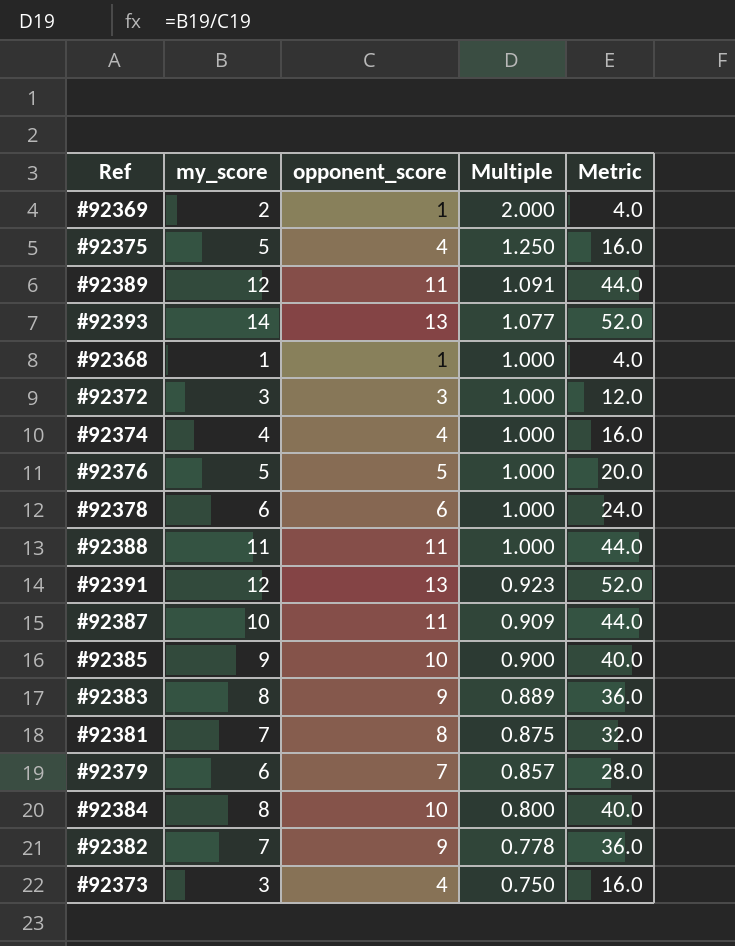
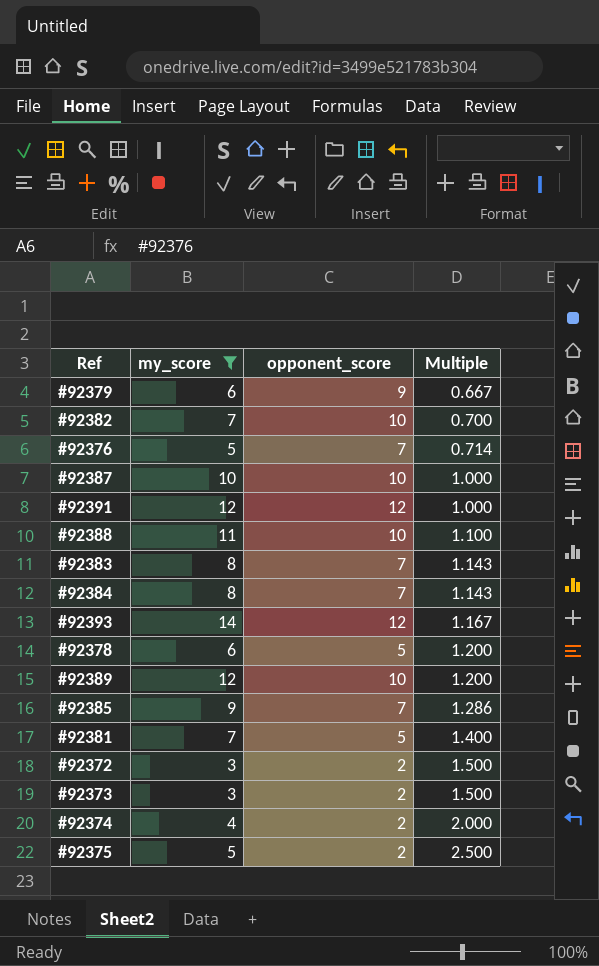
filter: none -> my_score >= 3
row order: Multiple descending -> Multiple ascending
column Metric | formula: [opponent_score] * 4 -> none
#92379 | opponent_score: 7 -> 9
#92379 | Multiple: 0.857 -> 0.667
#92382 | opponent_score: 9 -> 10
#92382 | Multiple: 0.778 -> 0.700
#92376 | opponent_score: 5 -> 7
#92376 | Multiple: 1.000 -> 0.714
#92387 | opponent_score: 11 -> 10
#92387 | Multiple: 0.909 -> 1.000
#92391 | opponent_score: 13 -> 12
#92391 | Multiple: 0.923 -> 1.000
#92388 | opponent_score: 11 -> 10
#92388 | Multiple: 1.000 -> 1.100
#92383 | opponent_score: 9 -> 7
#92383 | Multiple: 0.889 -> 1.143
#92384 | opponent_score: 10 -> 7
#92384 | Multiple: 0.800 -> 1.143
#92393 | opponent_score: 13 -> 12
#92393 | Multiple: 1.077 -> 1.167
#92378 | opponent_score: 6 -> 5
#92378 | Multiple: 1.000 -> 1.200
#92389 | opponent_score: 11 -> 10
#92389 | Multiple: 1.091 -> 1.200
#92385 | opponent_score: 10 -> 7
#92385 | Multiple: 0.900 -> 1.286
#92381 | opponent_score: 8 -> 5
#92381 | Multiple: 0.875 -> 1.400
#92372 | opponent_score: 3 -> 2
#92372 | Multiple: 1.000 -> 1.500
#92373 | opponent_score: 4 -> 2
#92373 | Multiple: 0.750 -> 1.500
#92374 | opponent_score: 4 -> 2
#92374 | Multiple: 1.000 -> 2.000
#92375 | opponent_score: 4 -> 2
#92375 | Multiple: 1.250 -> 2.500

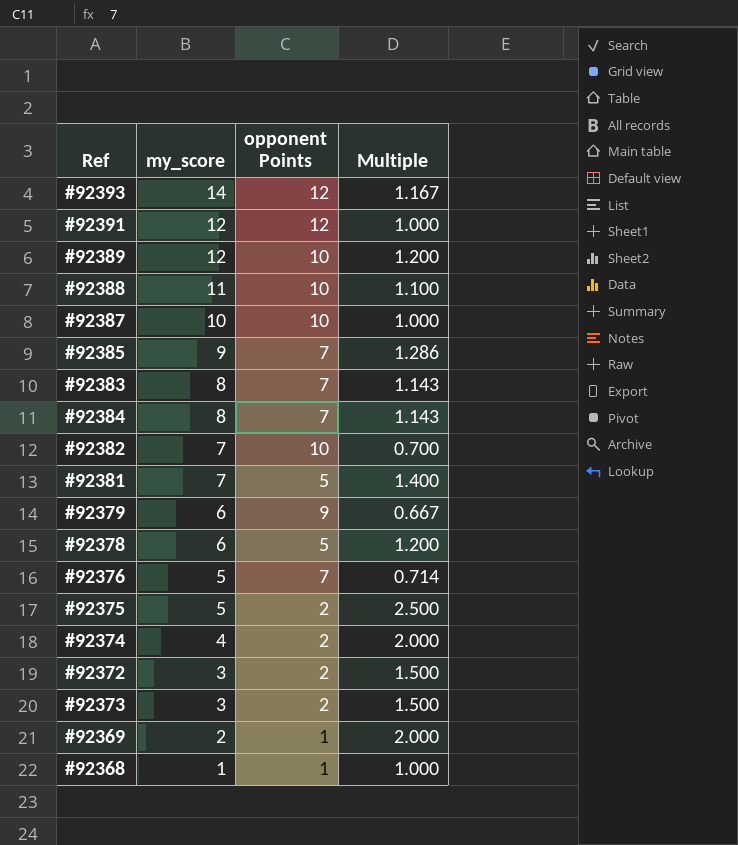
filter: my_score >= 3 -> none
row order: Multiple ascending -> my_score descending
column name: opponent_score -> opponent Points

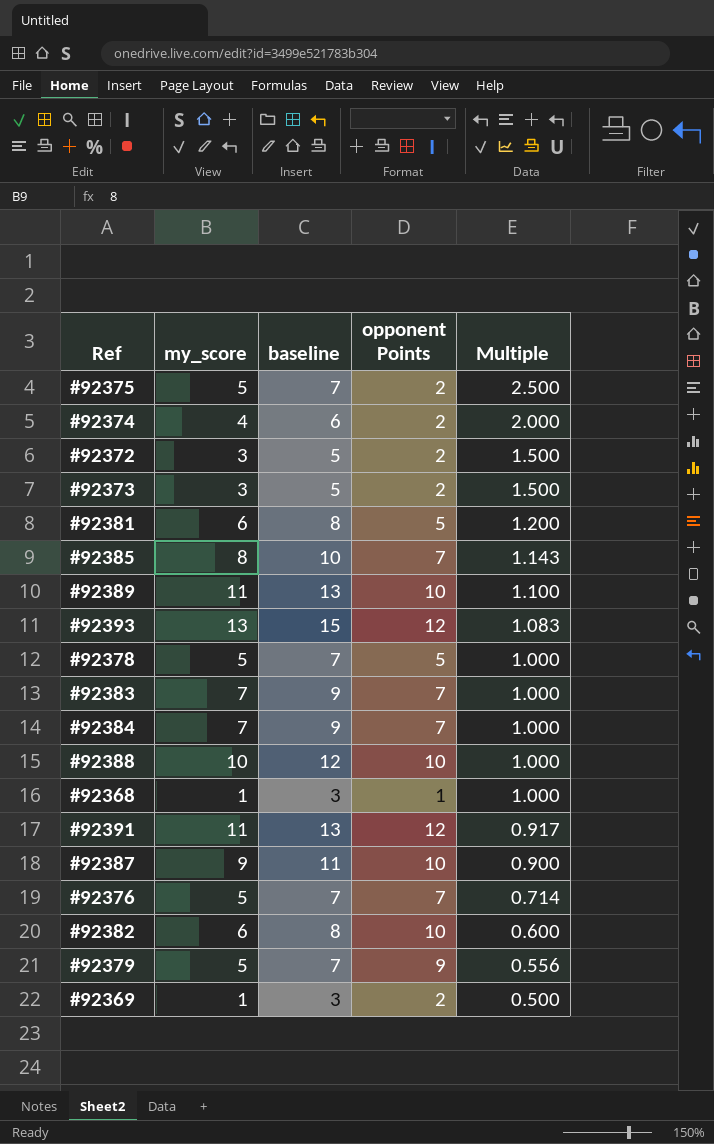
row order: my_score descending -> Multiple descending
column baseline | formula: none -> [my_score] + 2
#92381 | my_score: 7 -> 6
#92381 | Multiple: 1.400 -> 1.200
#92385 | my_score: 9 -> 8
#92385 | Multiple: 1.286 -> 1.143
#92389 | my_score: 12 -> 11
#92389 | Multiple: 1.200 -> 1.100
#92393 | my_score: 14 -> 13
#92393 | Multiple: 1.167 -> 1.083
#92378 | my_score: 6 -> 5
#92378 | Multiple: 1.200 -> 1.000
#92383 | my_score: 8 -> 7
#92383 | Multiple: 1.143 -> 1.000
#92384 | my_score: 8 -> 7
#92384 | Multiple: 1.143 -> 1.000
#92388 | my_score: 11 -> 10
#92388 | Multiple: 1.100 -> 1.000
#92391 | my_score: 12 -> 11
#92391 | Multiple: 1.000 -> 0.917
#92387 | my_score: 10 -> 9
#92387 | Multiple: 1.000 -> 0.900
#92382 | my_score: 7 -> 6
#92382 | Multiple: 0.700 -> 0.600
#92379 | my_score: 6 -> 5
#92379 | Multiple: 0.667 -> 0.556
#92369 | my_score: 2 -> 1
#92369 | opponent Points: 1 -> 2
#92369 | Multiple: 2.000 -> 0.500

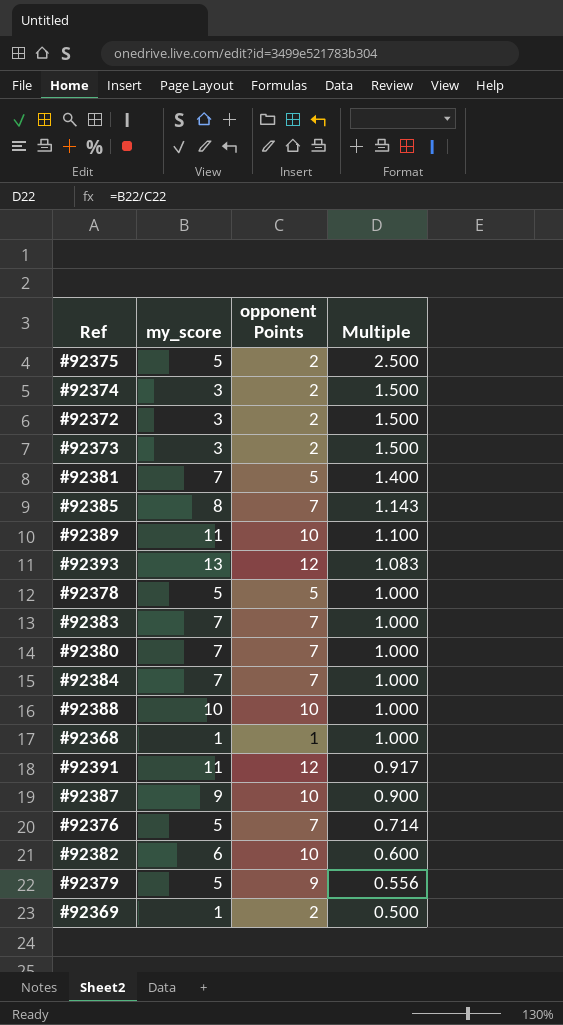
column baseline | formula: [my_score] + 2 -> none
#92374 | my_score: 4 -> 3
#92374 | Multiple: 2.000 -> 1.500
#92381 | my_score: 6 -> 7
#92381 | Multiple: 1.200 -> 1.400
row #92380: none -> 7 | 7 | 1.000

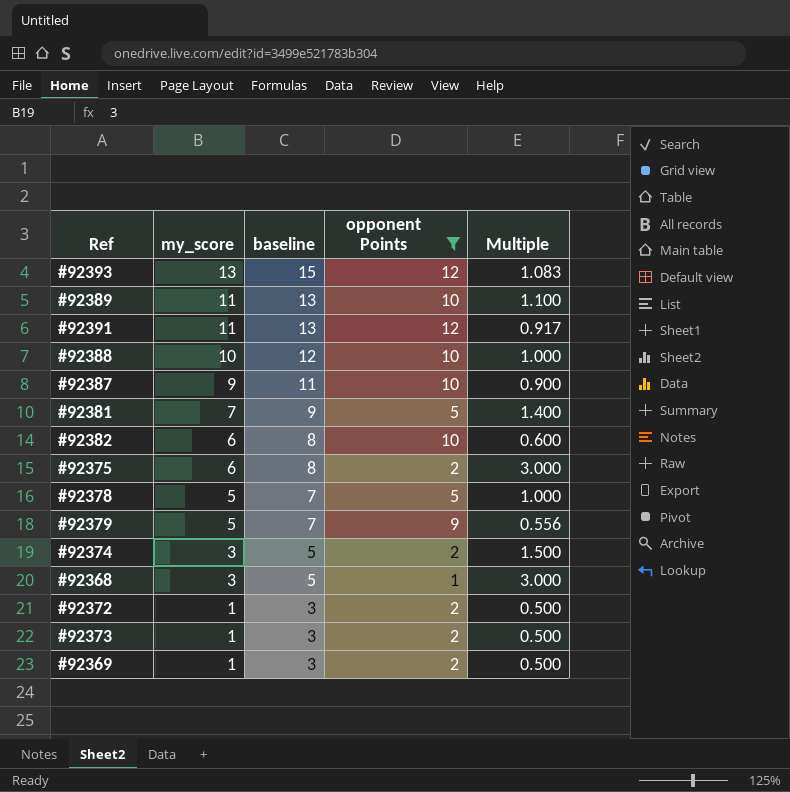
filter: none -> opponent Points != 7
row order: Multiple descending -> my_score descending
column baseline | formula: none -> [my_score] + 2
#92375 | my_score: 5 -> 6
#92375 | Multiple: 2.500 -> 3.000
#92368 | my_score: 1 -> 3
#92368 | Multiple: 1.000 -> 3.000
#92372 | my_score: 3 -> 1
#92372 | Multiple: 1.500 -> 0.500
#92373 | my_score: 3 -> 1
#92373 | Multiple: 1.500 -> 0.500

